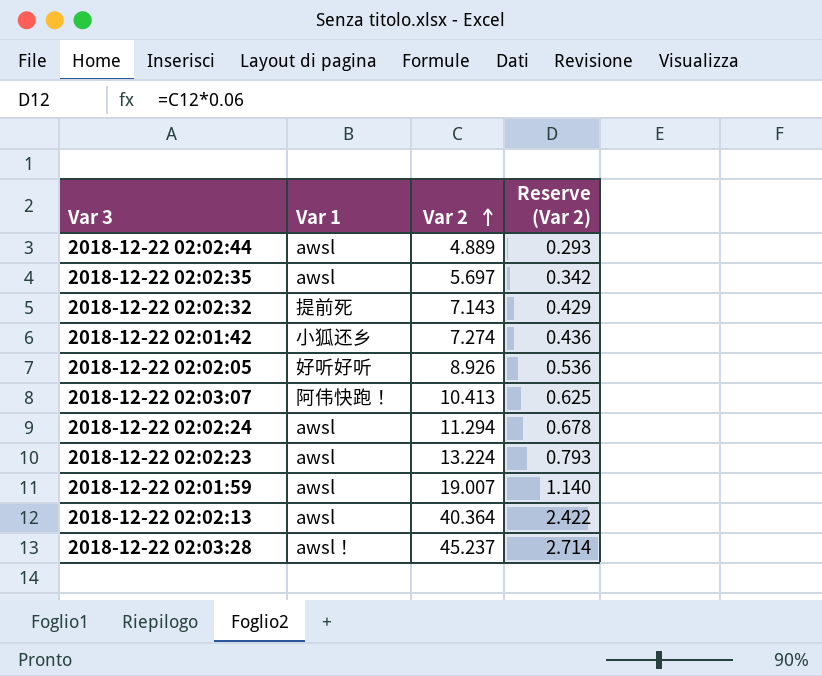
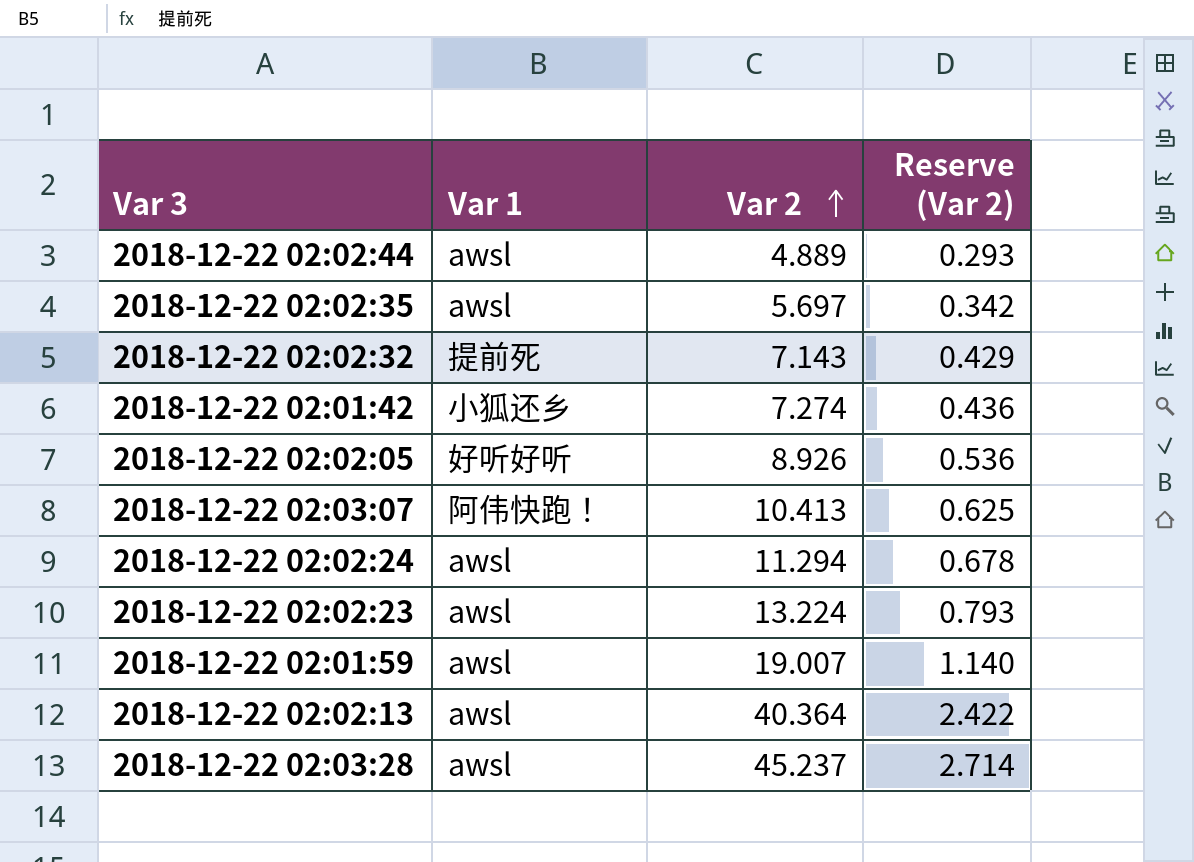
2018-12-22 02:03:28 | Var 1: awsl！ -> awsl

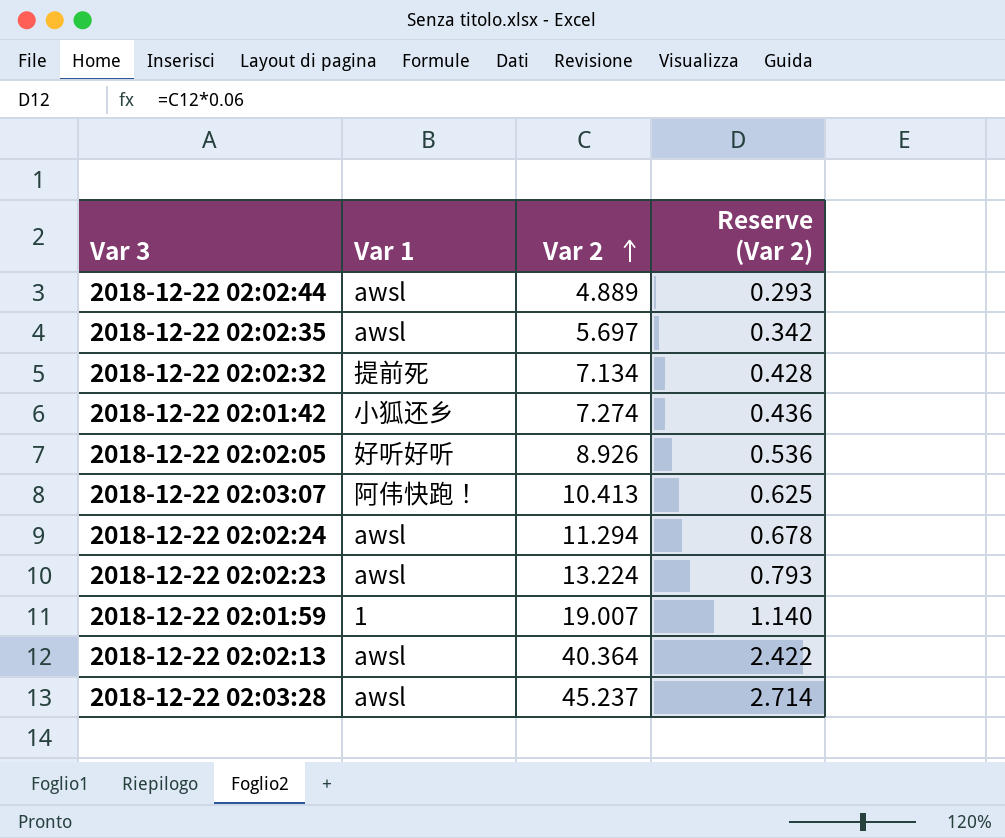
2018-12-22 02:02:32 | Var 2: 7.143 -> 7.134
2018-12-22 02:02:32 | Reserve (Var 2): 0.429 -> 0.428
2018-12-22 02:01:59 | Var 1: awsl -> 1

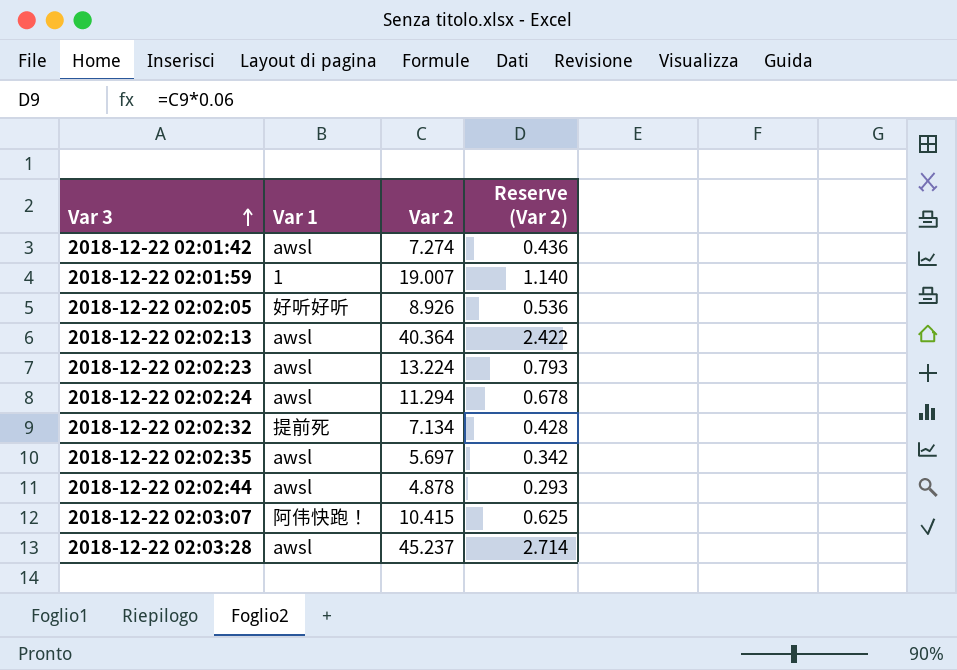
row order: Var 2 ascending -> Var 3 ascending
2018-12-22 02:01:42 | Var 1: 小狐还乡 -> awsl
2018-12-22 02:02:44 | Var 2: 4.889 -> 4.878
2018-12-22 02:03:07 | Var 2: 10.413 -> 10.415

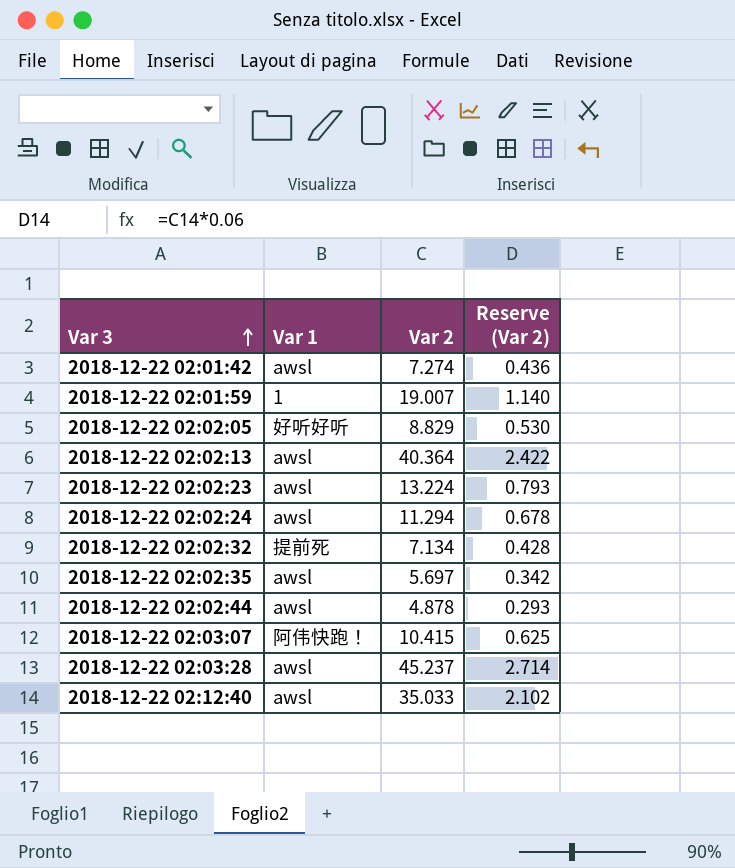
2018-12-22 02:02:05 | Var 2: 8.926 -> 8.829
2018-12-22 02:02:05 | Reserve (Var 2): 0.536 -> 0.530
row 2018-12-22 02:12:40: none -> awsl | 35.033 | 2.102

